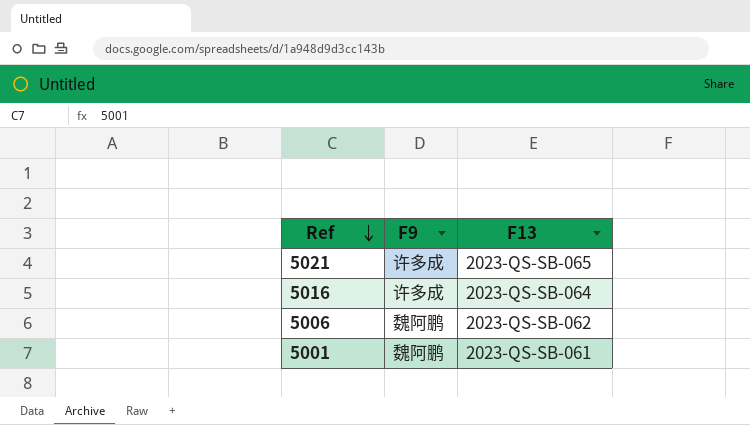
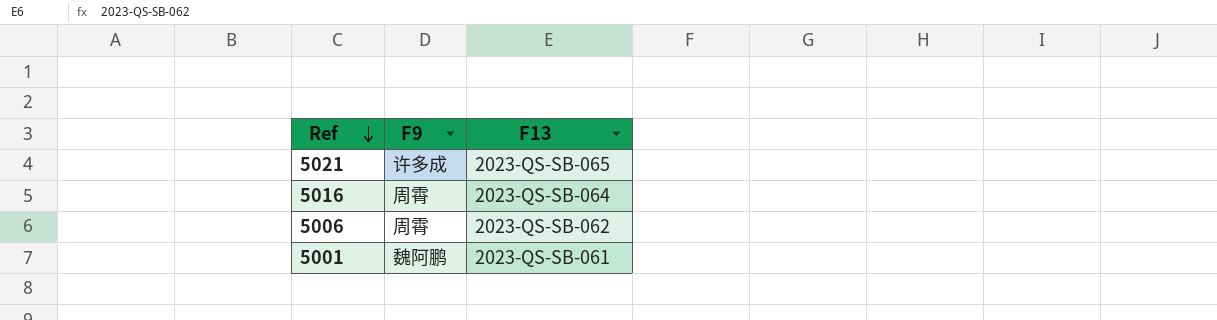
5016 | F9: 许多成 -> 周霄
5006 | F9: 魏阿鹏 -> 周霄

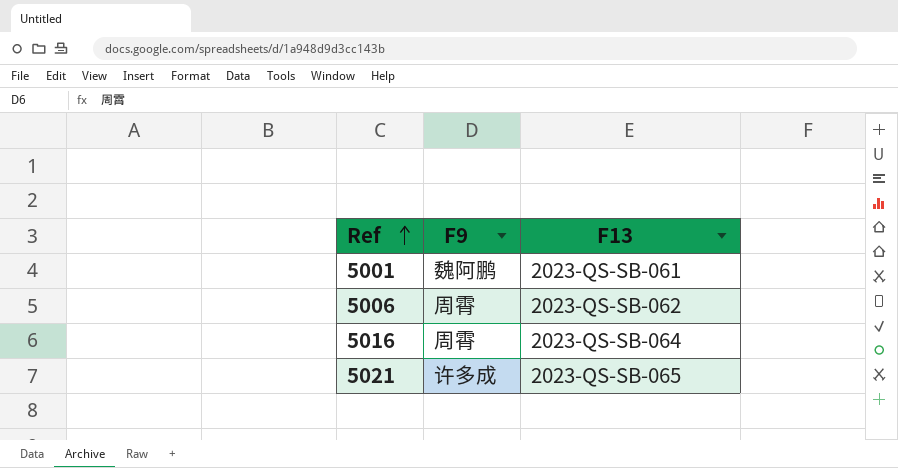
row order: Ref descending -> Ref ascending

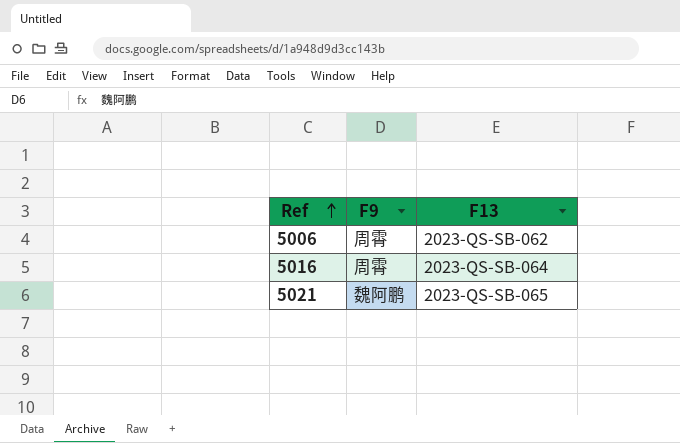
row 5001: 魏阿鹏 | 2023-QS-SB-061 -> none
5021 | F9: 许多成 -> 魏阿鹏

